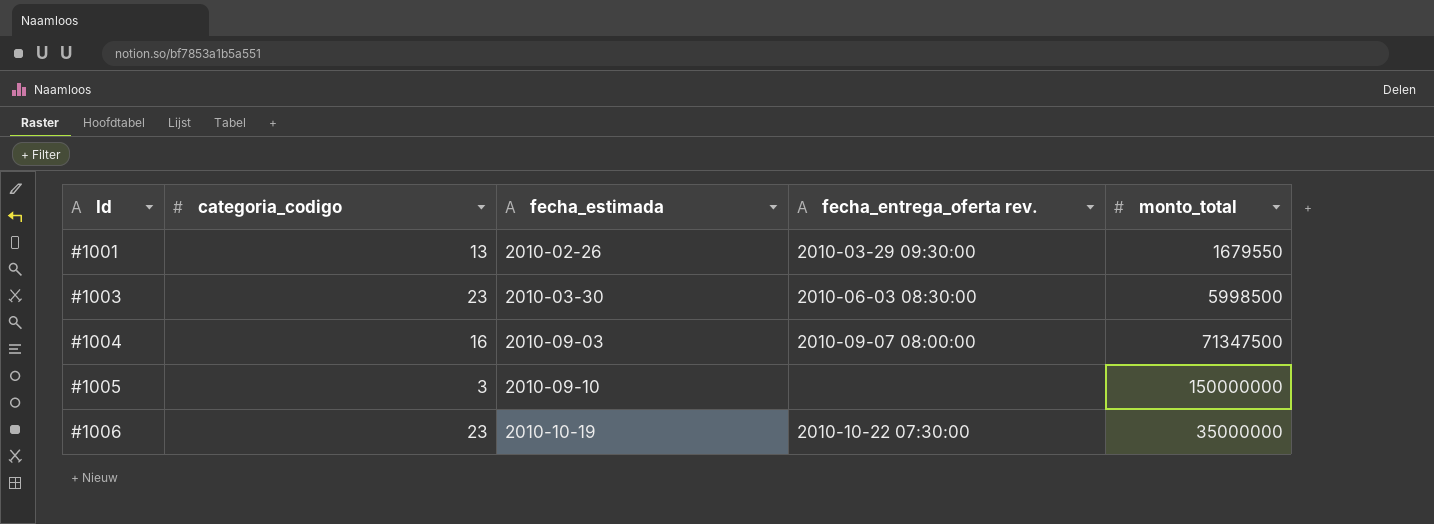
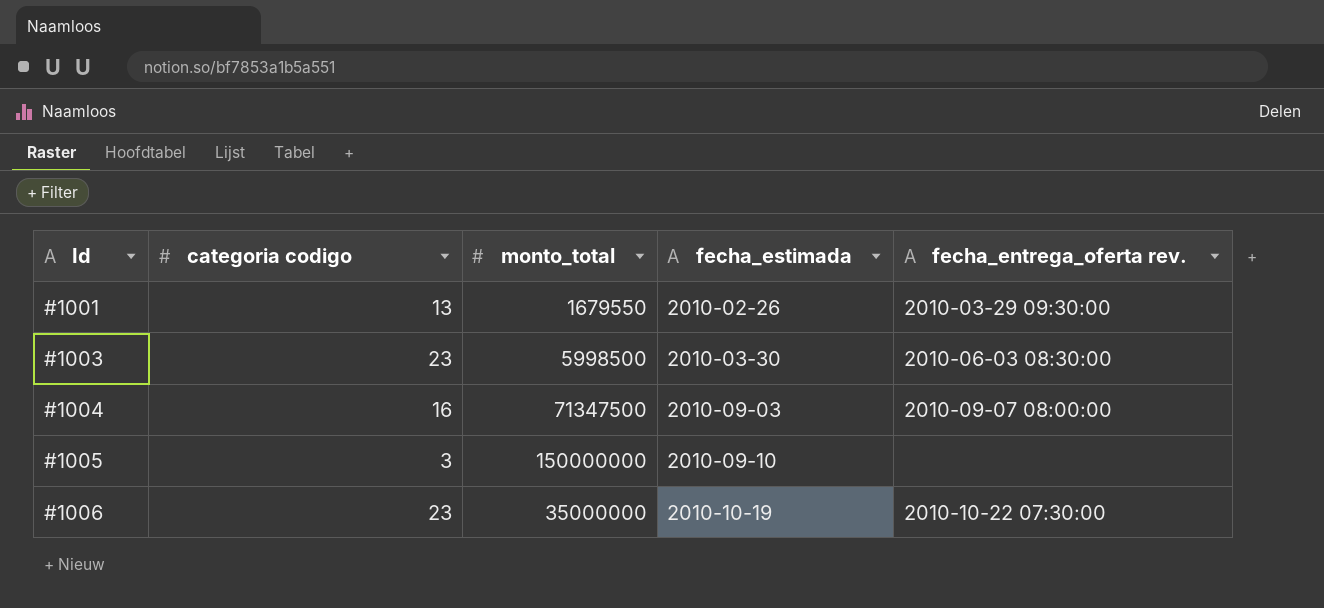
column name: categoria_codigo -> categoria codigo
column monto_total | position: 5 -> 3

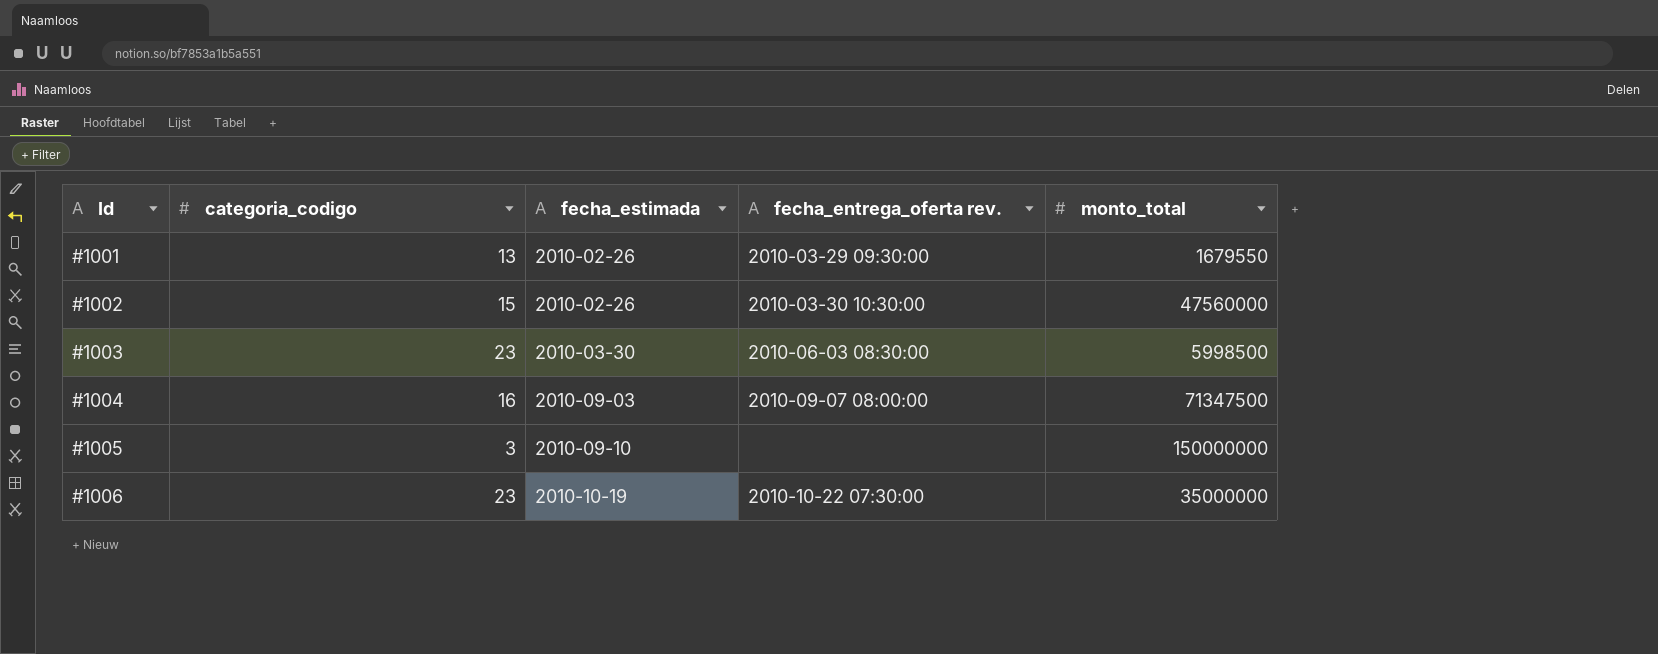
column name: categoria codigo -> categoria_codigo
column monto_total | position: 3 -> 5
row #1002: none -> 15 | 2010-02-26 | 2010-03-30 10:30:00 | 47560000

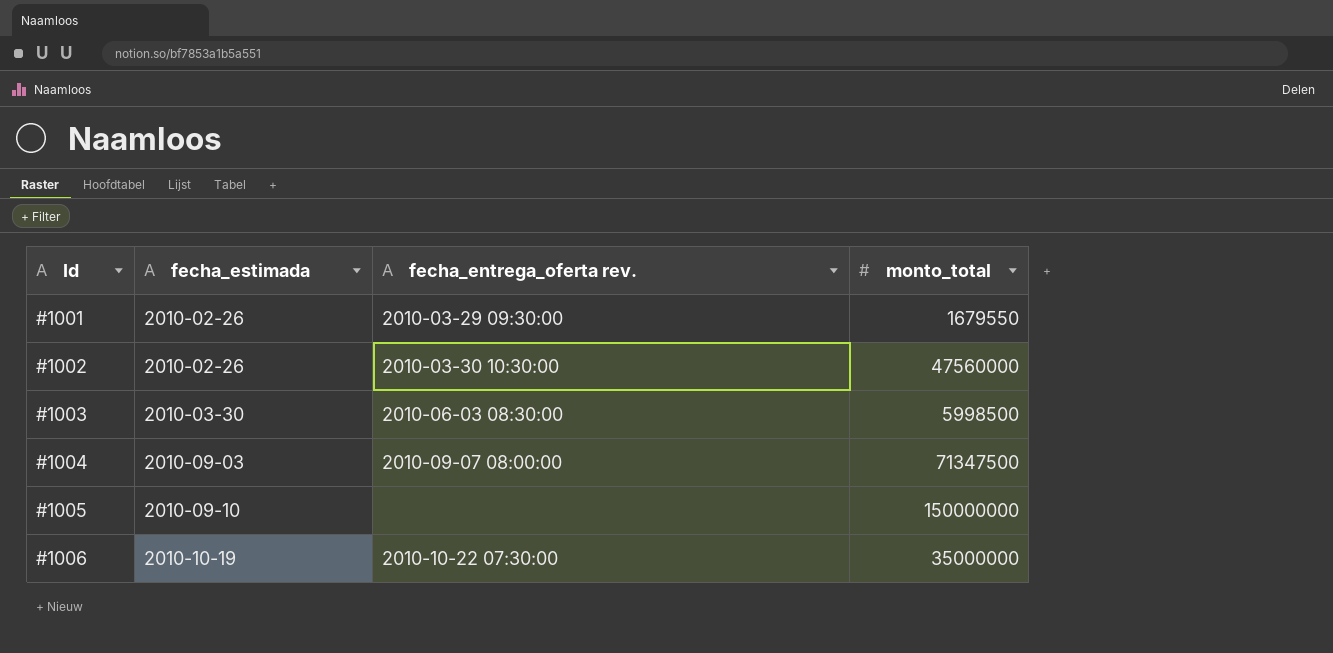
column categoria_codigo | position: 2 -> none

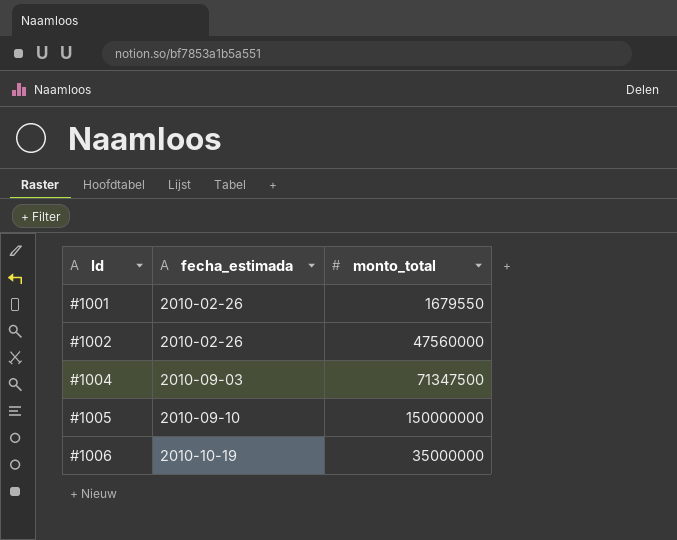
column fecha_entrega_oferta rev. | position: 3 -> none
row #1003: 2010-03-30 | 2010-06-03 08:30:00 | 5998500 -> none

